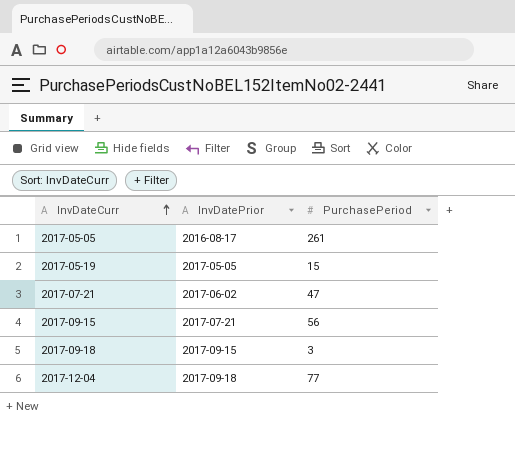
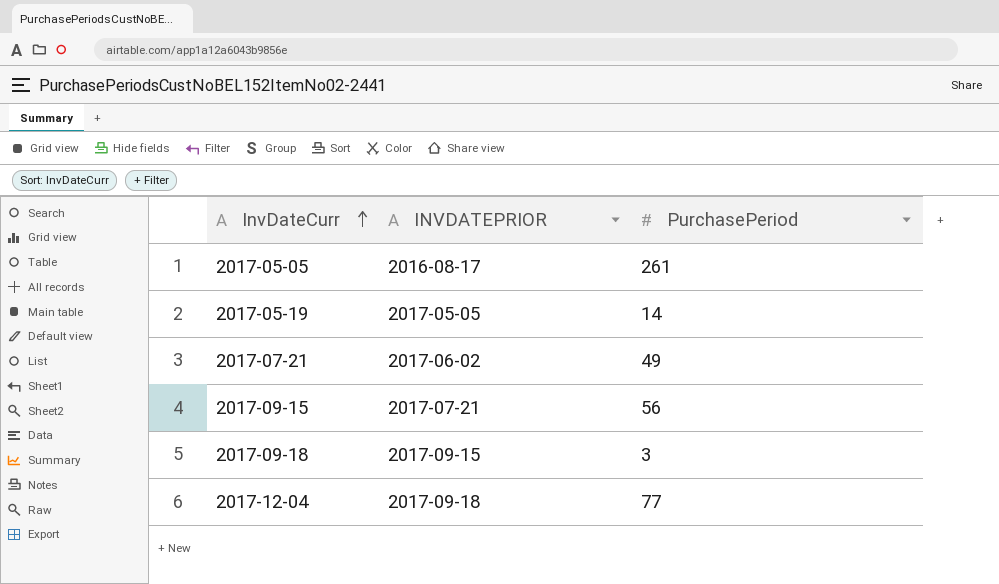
column name: InvDatePrior -> INVDATEPRIOR
2017-05-19 | PurchasePeriod: 15 -> 14
2017-07-21 | PurchasePeriod: 47 -> 49

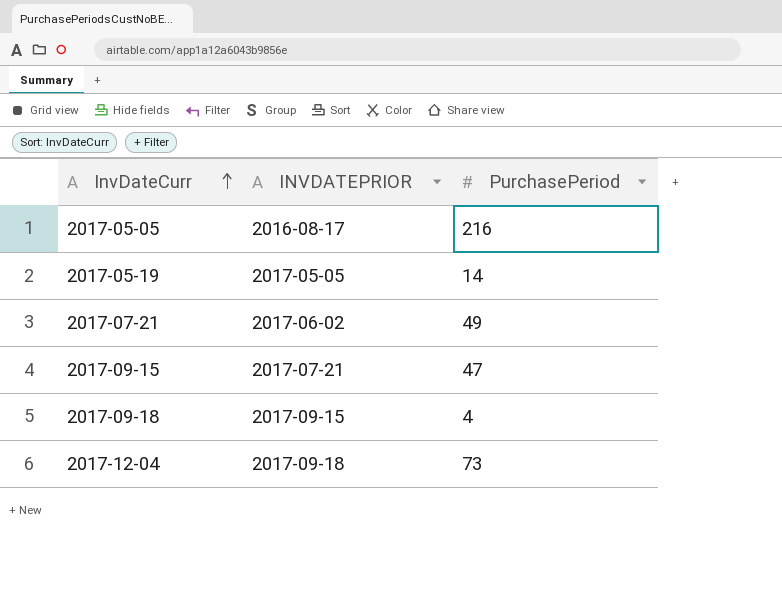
2017-05-05 | PurchasePeriod: 261 -> 216
2017-09-15 | PurchasePeriod: 56 -> 47
2017-09-18 | PurchasePeriod: 3 -> 4
2017-12-04 | PurchasePeriod: 77 -> 73

